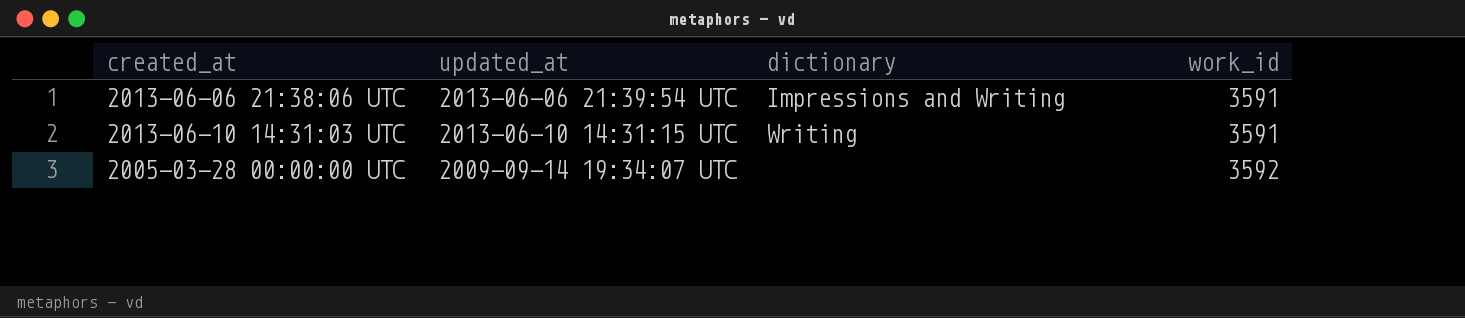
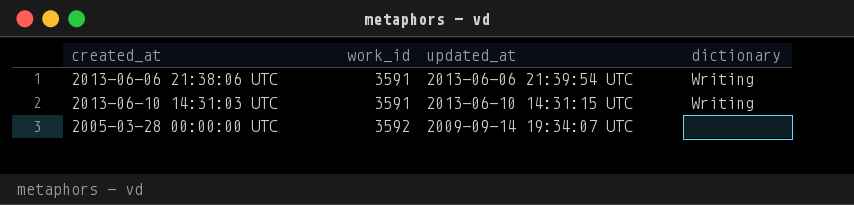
column work_id | position: 4 -> 2
2013-06-06 21:38:06 UTC | dictionary: Impressions and Writing -> Writing

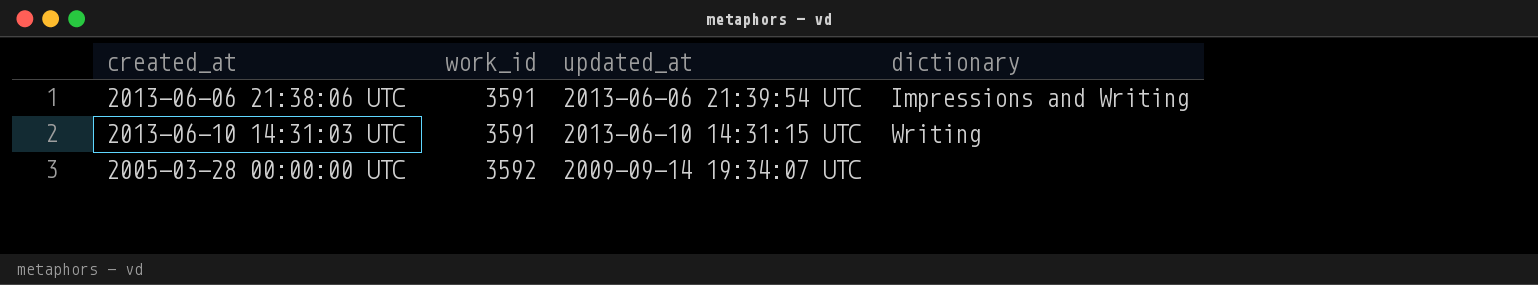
2013-06-06 21:38:06 UTC | dictionary: Writing -> Impressions and Writing

